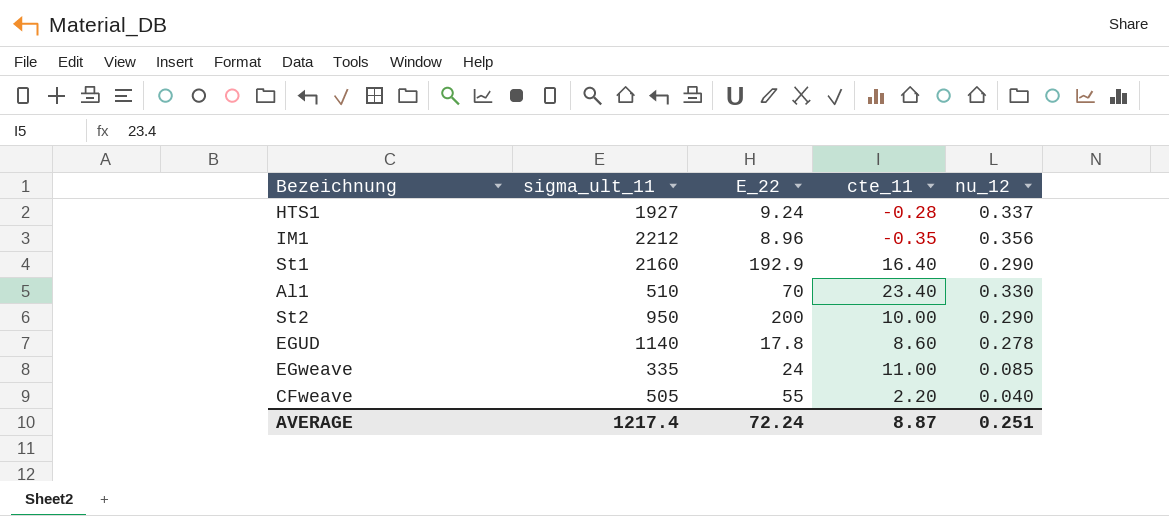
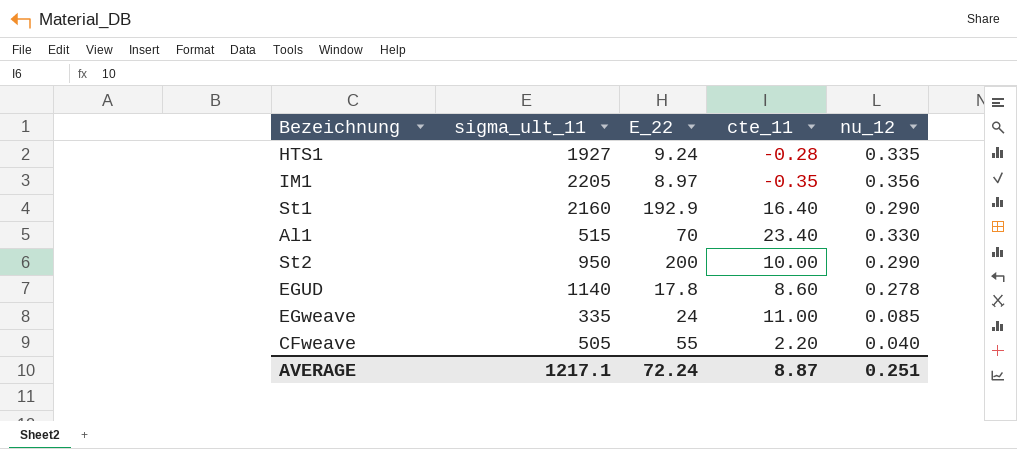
HTS1 | nu_12: 0.337 -> 0.335
IM1 | sigma_ult_11: 2212 -> 2205
IM1 | E_22: 8.96 -> 8.97
Al1 | sigma_ult_11: 510 -> 515
AVERAGE | sigma_ult_11: 1217.4 -> 1217.1

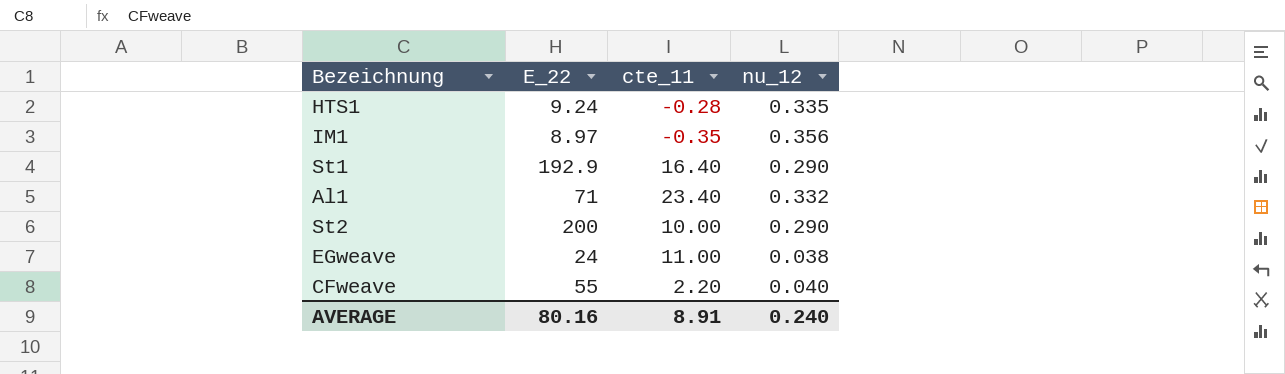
column sigma_ult_11 | position: 2 -> none
row EGUD: 1140 | 17.8 | 8.60 | 0.278 -> none
Al1 | E_22: 70 -> 71
Al1 | nu_12: 0.330 -> 0.332
EGweave | nu_12: 0.085 -> 0.038
AVERAGE | E_22: 72.24 -> 80.16
AVERAGE | cte_11: 8.87 -> 8.91
AVERAGE | nu_12: 0.251 -> 0.240

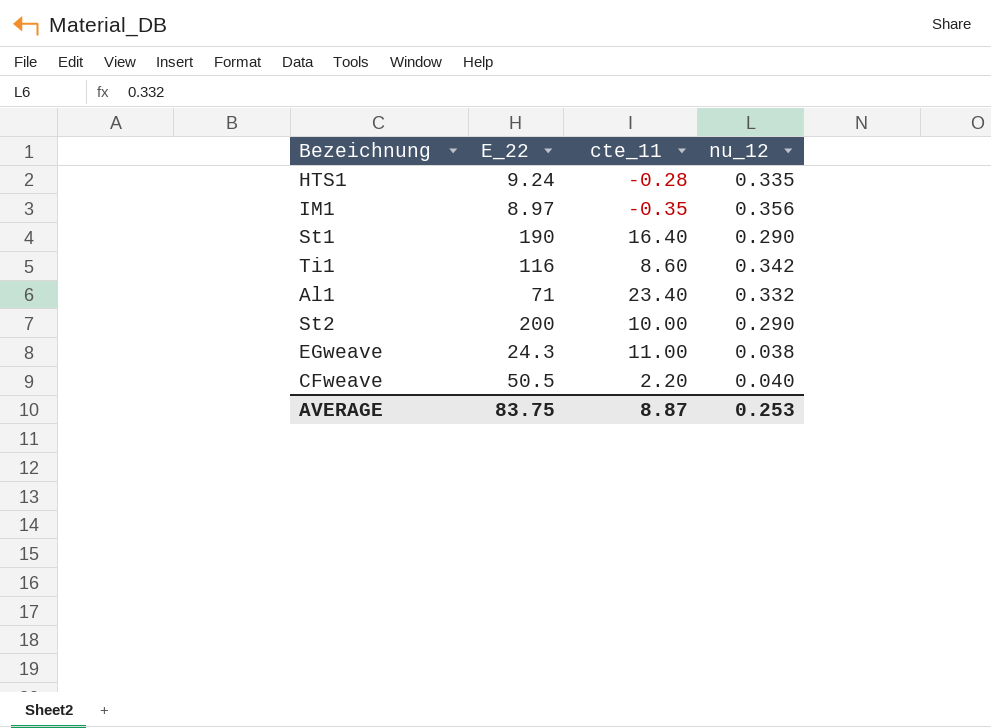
St1 | E_22: 192.9 -> 190
row Ti1: none -> 116 | 8.60 | 0.342
EGweave | E_22: 24 -> 24.3
CFweave | E_22: 55 -> 50.5
AVERAGE | E_22: 80.16 -> 83.75
AVERAGE | cte_11: 8.91 -> 8.87
AVERAGE | nu_12: 0.240 -> 0.253

